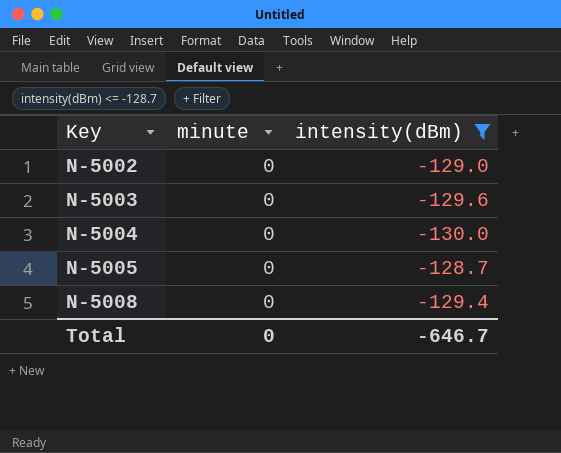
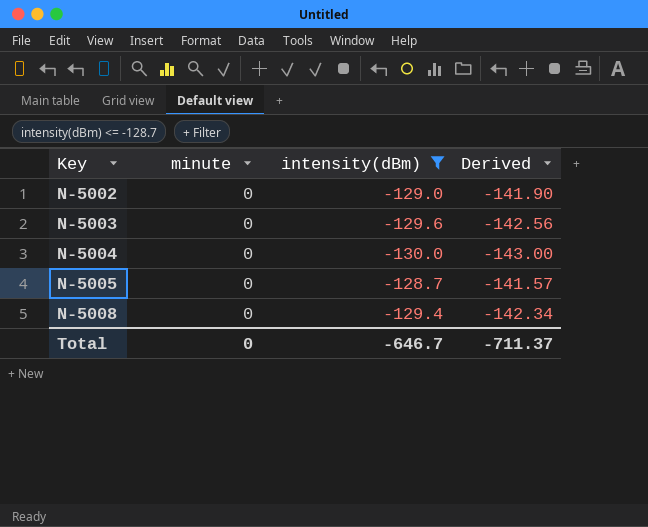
column Derived | formula: none -> [intensity(dBm)] * 1.1

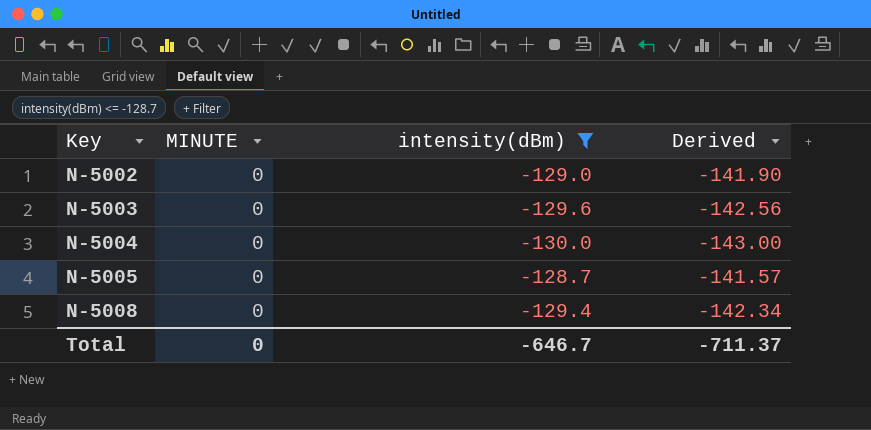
column name: minute -> MINUTE

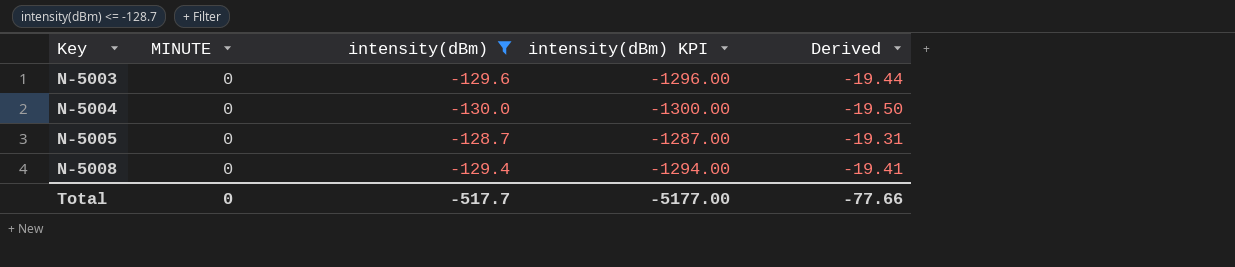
column intensity(dBm) KPI | formula: none -> [intensity(dBm)] * 10
column Derived | formula: [intensity(dBm)] * 1.1 -> [intensity(dBm)] * 0.15
row N-5002: 0 | -129.0 | -141.90 -> none
Total | intensity(dBm): -646.7 -> -517.7
Total | Derived: -711.37 -> -77.66

